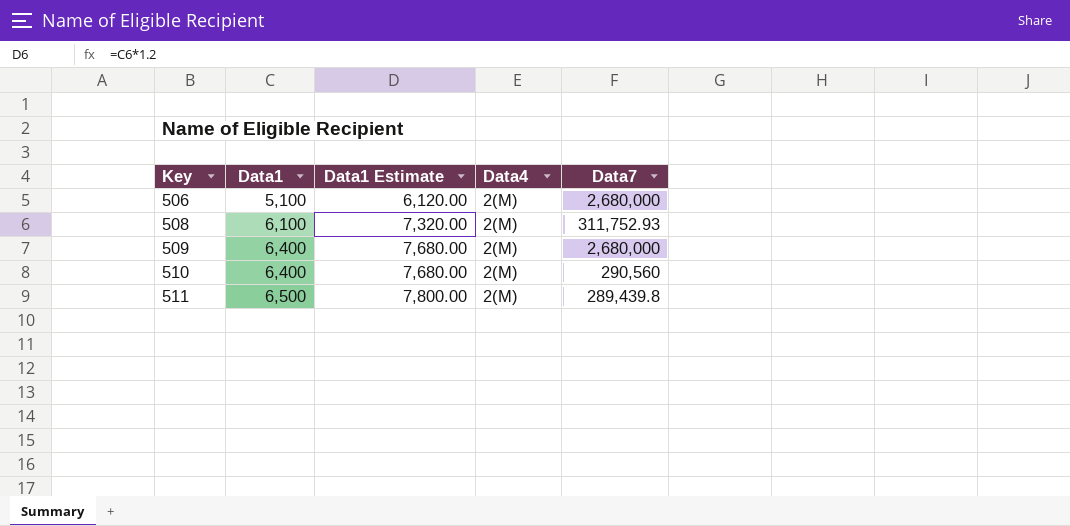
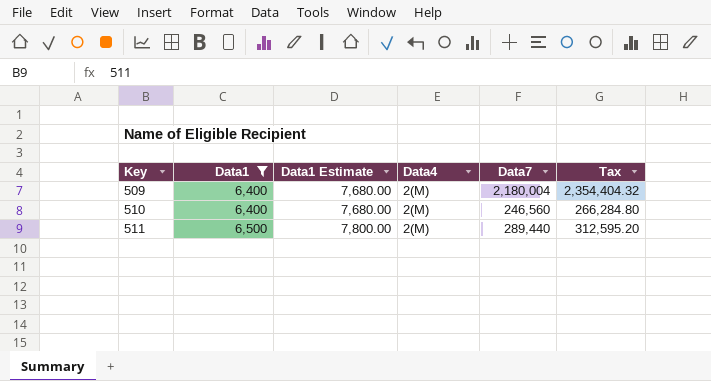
filter: none -> Data1 >= 6,400
column Tax | formula: none -> [Data7] * 1.08
509 | Data7: 2,680,000 -> 2,180,004
510 | Data7: 290,560 -> 246,560
511 | Data7: 289,439.8 -> 289,440

